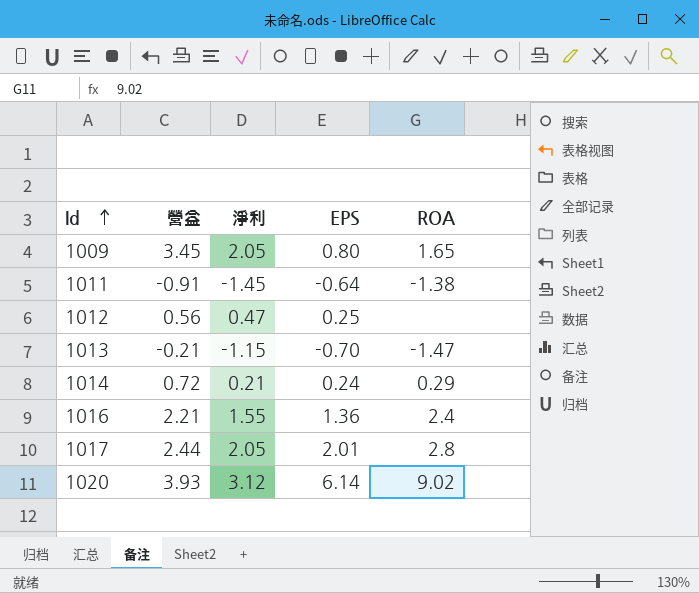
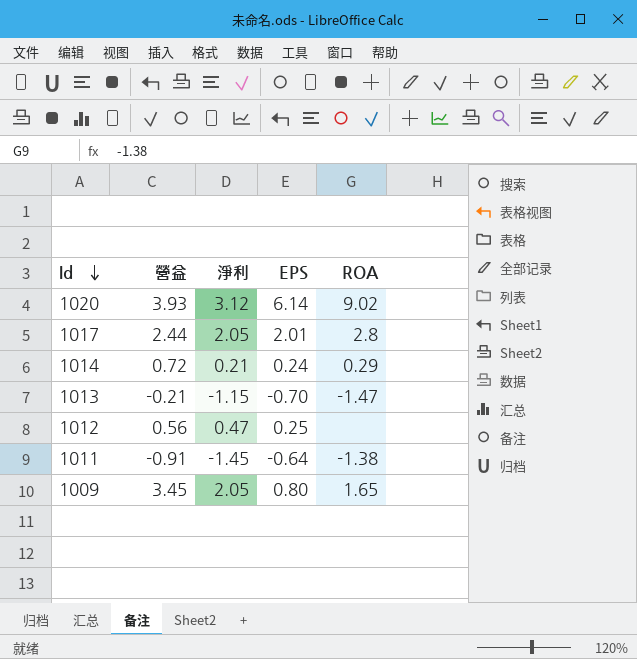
row order: Id ascending -> Id descending
row 1016: 2.21 | 1.55 | 1.36 | 2.4 -> none

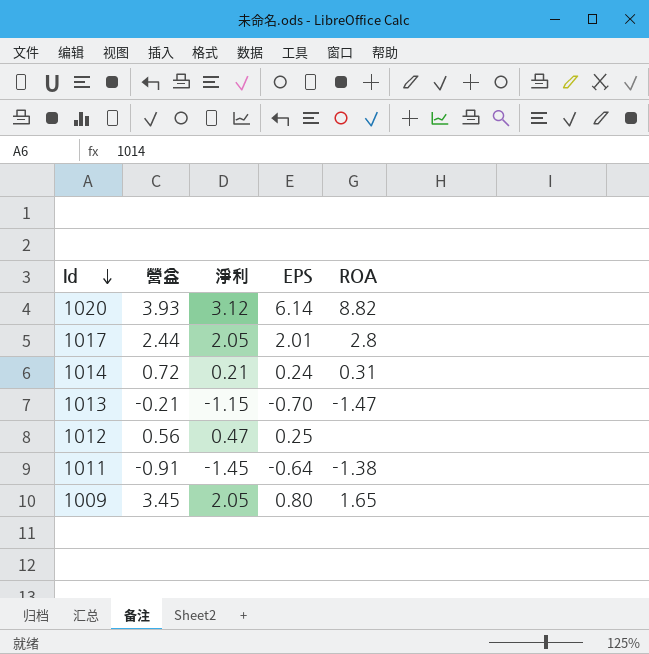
1020 | ROA: 9.02 -> 8.82
1014 | ROA: 0.29 -> 0.31

